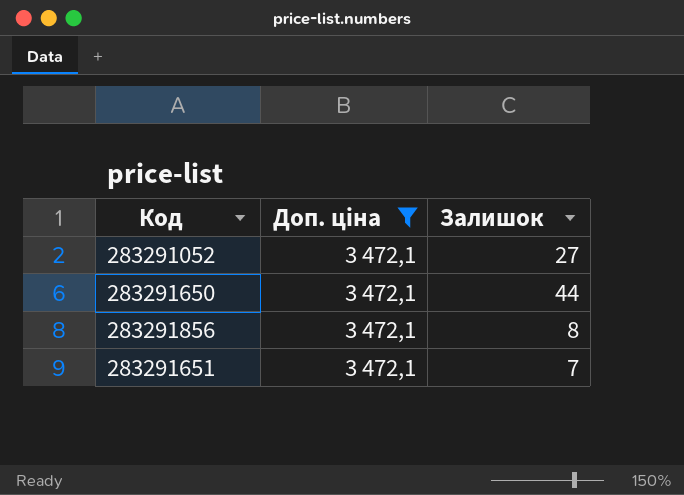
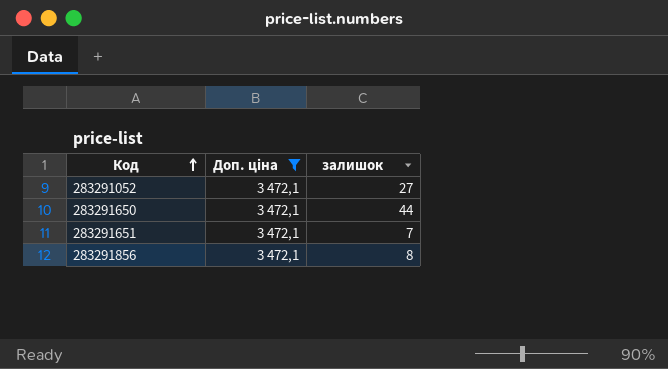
row order: none -> Код ascending
column name: Залишок -> залишок

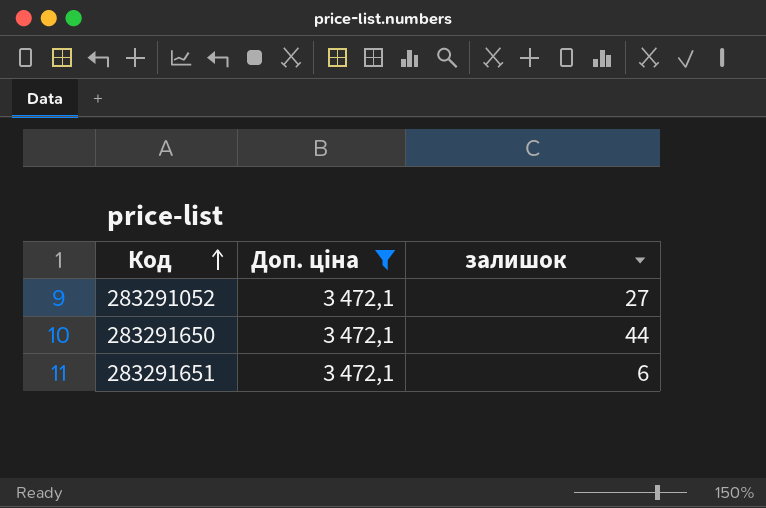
row 283291856: 3 472,1 | 8 -> none
283291651 | залишок: 7 -> 6

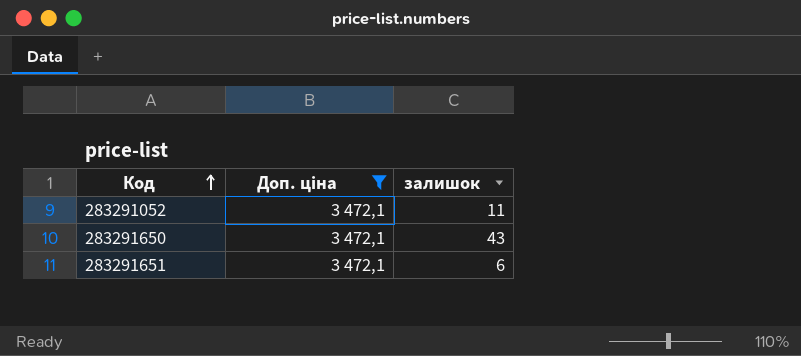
283291052 | залишок: 27 -> 11
283291650 | залишок: 44 -> 43

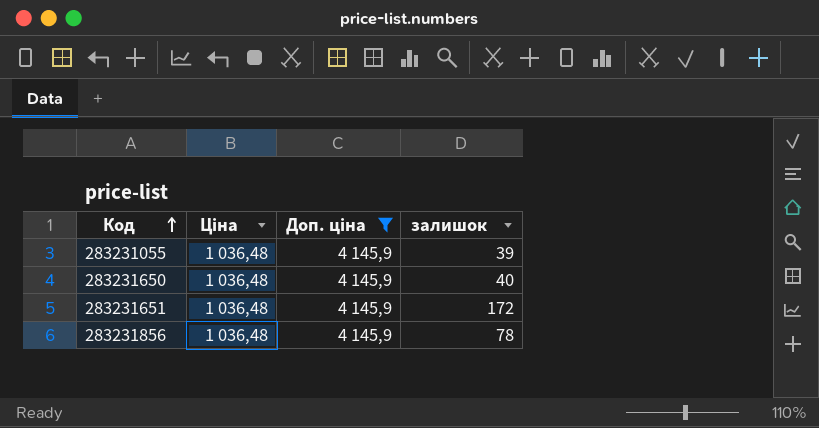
filter: Доп. ціна = 3 472,1 -> Доп. ціна = 4 145,9
column Ціна | position: none -> 2

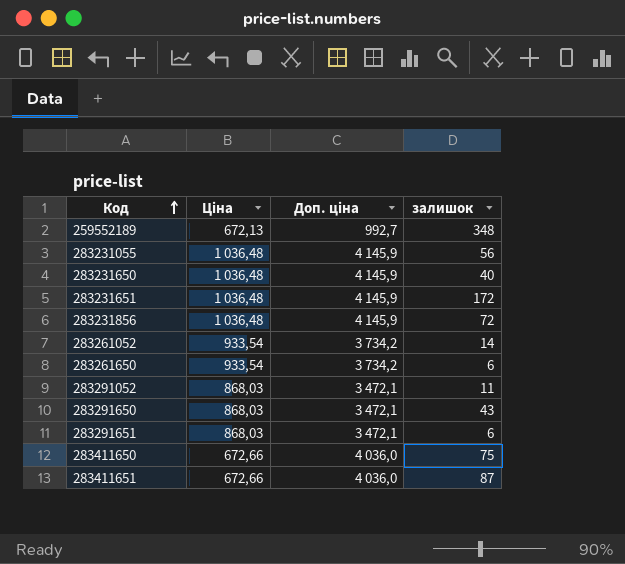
filter: Доп. ціна = 4 145,9 -> none
283231055 | залишок: 39 -> 56
283231856 | залишок: 78 -> 72

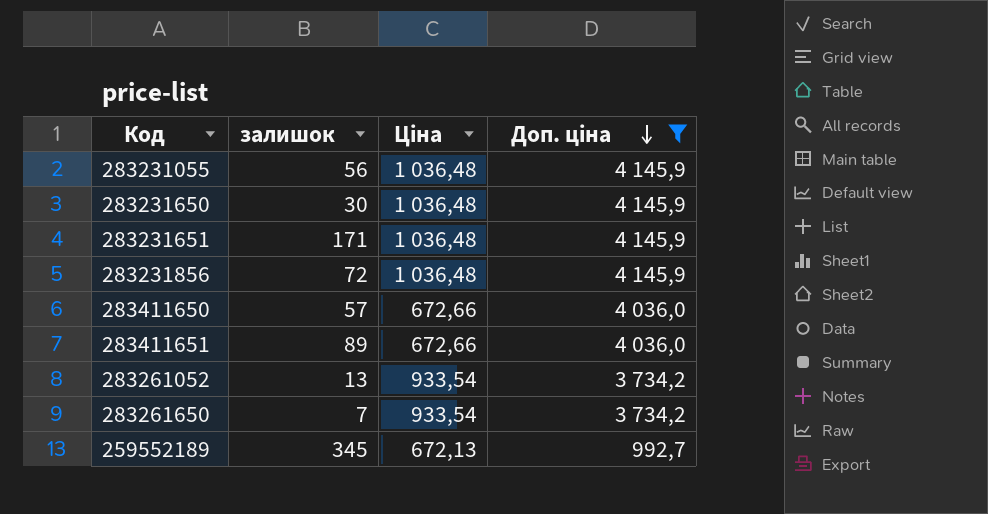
filter: none -> Доп. ціна != 3 472,1
row order: Код ascending -> Доп. ціна descending
column залишок | position: 4 -> 2
283231650 | залишок: 40 -> 30
283231651 | залишок: 172 -> 171
283411650 | залишок: 75 -> 57
283411651 | залишок: 87 -> 89
283261052 | залишок: 14 -> 13
283261650 | залишок: 6 -> 7
259552189 | залишок: 348 -> 345

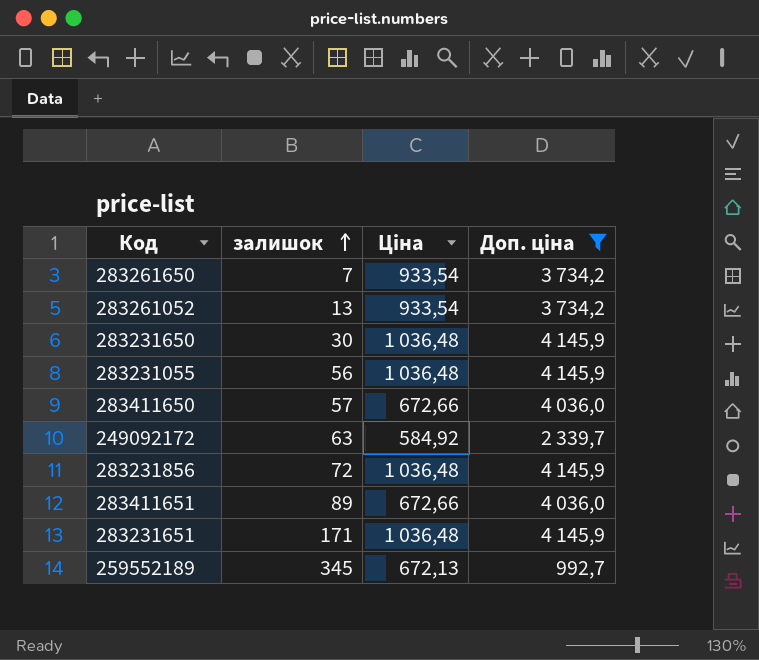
row order: Доп. ціна descending -> залишок ascending
row 249092172: none -> 63 | 584,92 | 2 339,7

